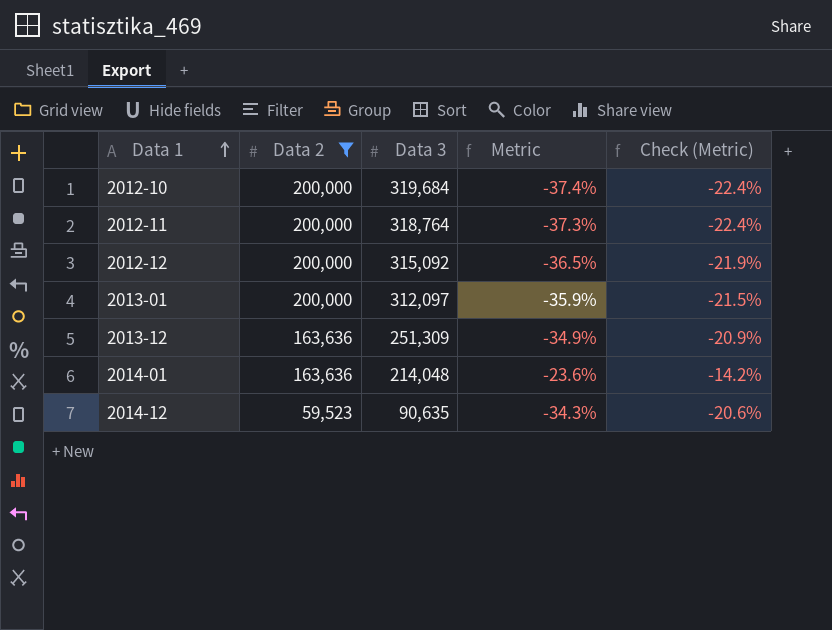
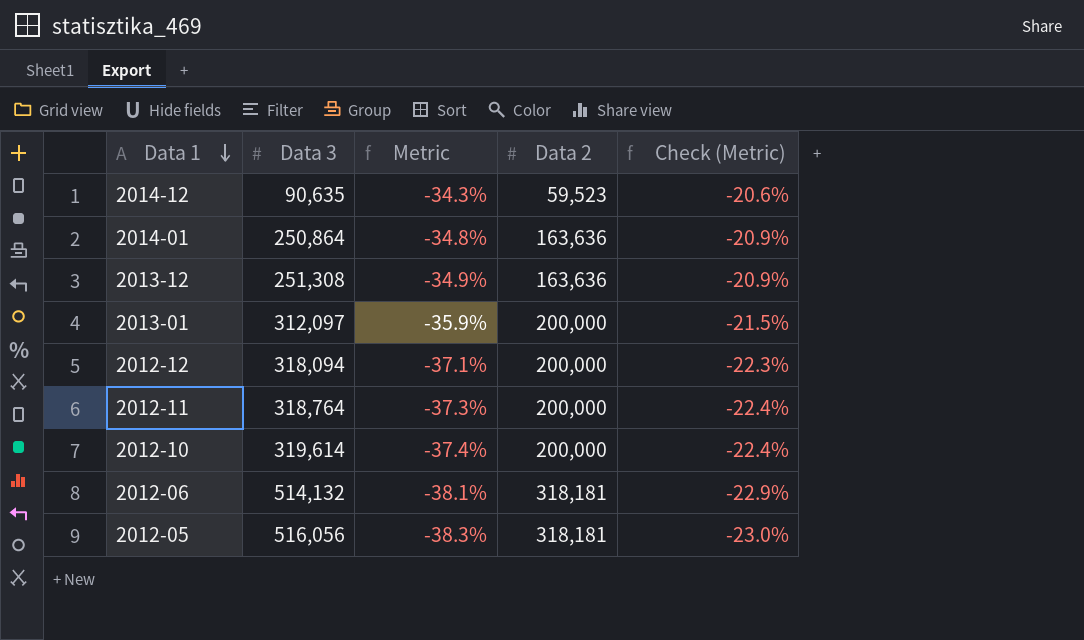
filter: Data 2 != 318,181 -> none
row order: Data 1 ascending -> Data 1 descending
column Data 2 | position: 2 -> 4
2014-01 | Data 3: 214,048 -> 250,864
2014-01 | Metric: -23.6% -> -34.8%
2014-01 | Check (Metric): -14.2% -> -20.9%
2013-12 | Data 3: 251,309 -> 251,308
2012-12 | Data 3: 315,092 -> 318,094
2012-12 | Metric: -36.5% -> -37.1%
2012-12 | Check (Metric): -21.9% -> -22.3%
2012-10 | Data 3: 319,684 -> 319,614

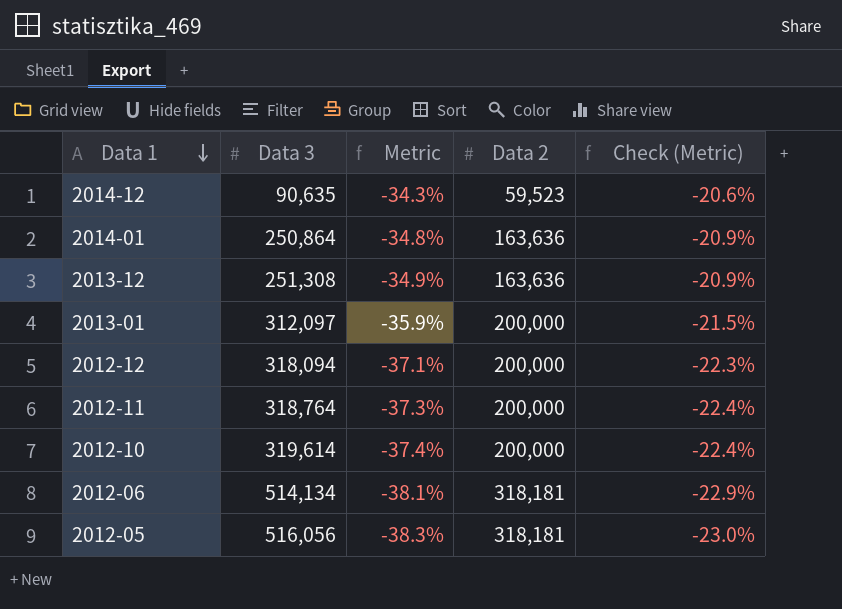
2012-06 | Data 3: 514,132 -> 514,134

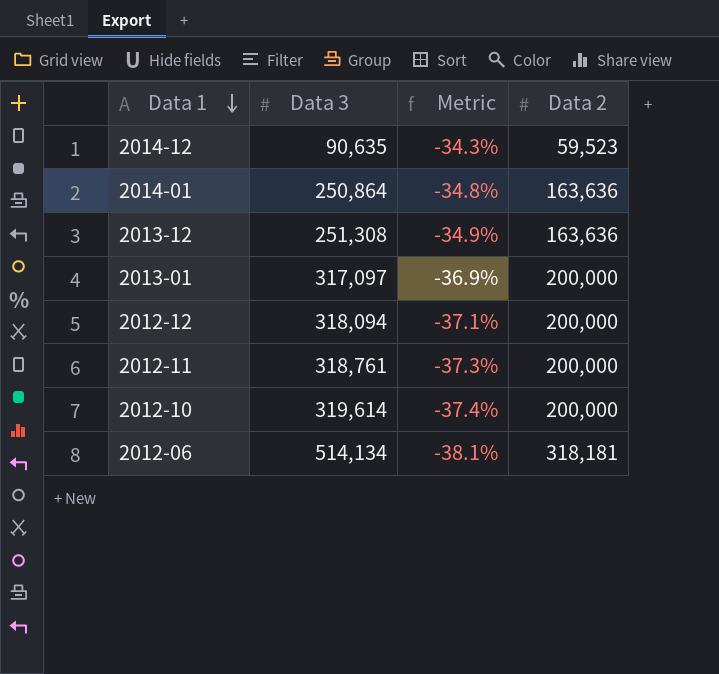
column Check (Metric) | formula: [Metric] * 0.6 -> none
row 2012-05: 516,056 | -38.3% | 318,181 | -23.0% -> none
2013-01 | Data 3: 312,097 -> 317,097
2013-01 | Metric: -35.9% -> -36.9%
2012-11 | Data 3: 318,764 -> 318,761

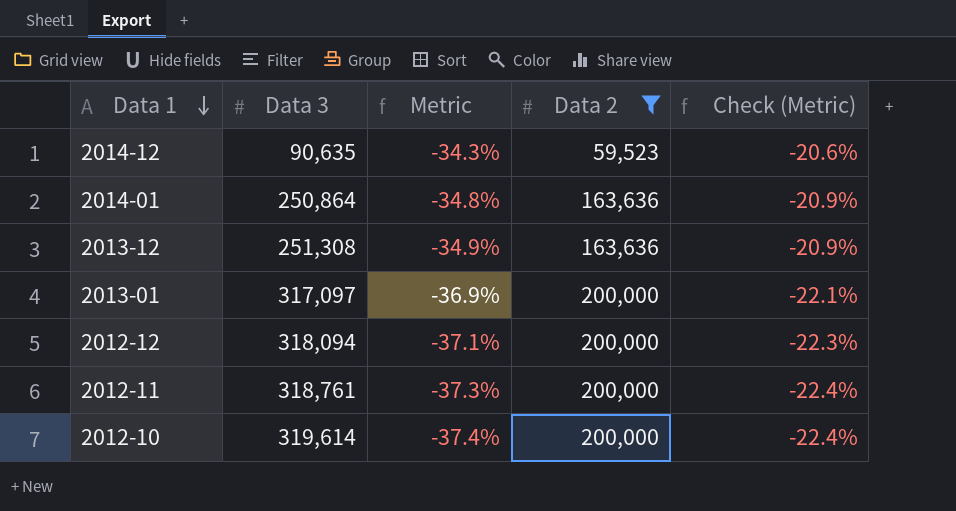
filter: none -> Data 2 != 318,181
column Check (Metric) | formula: none -> [Metric] * 0.6

